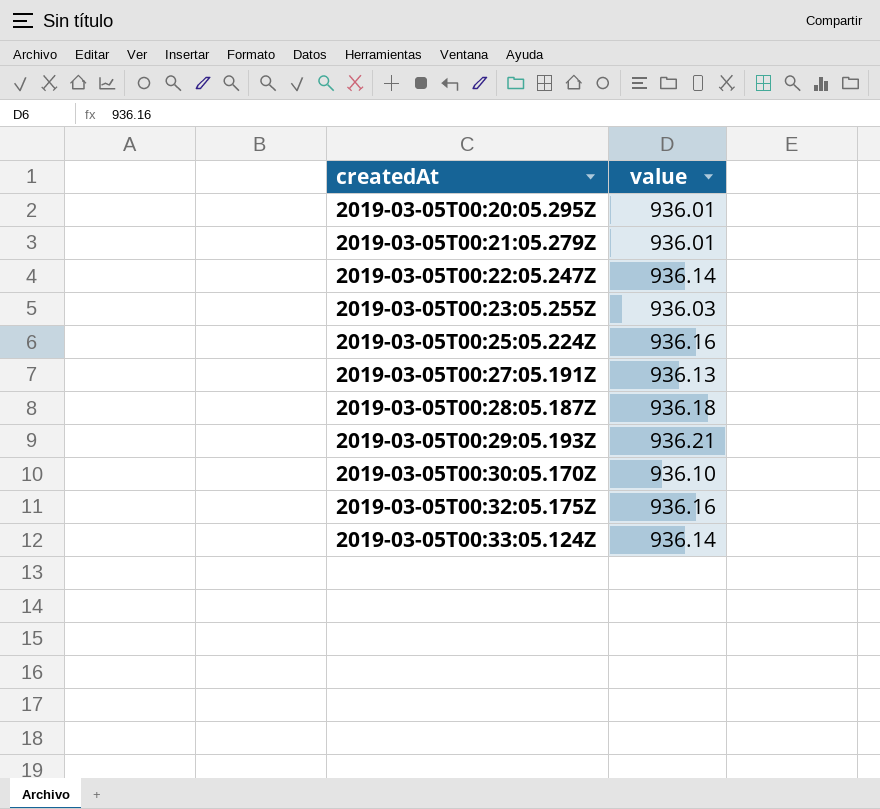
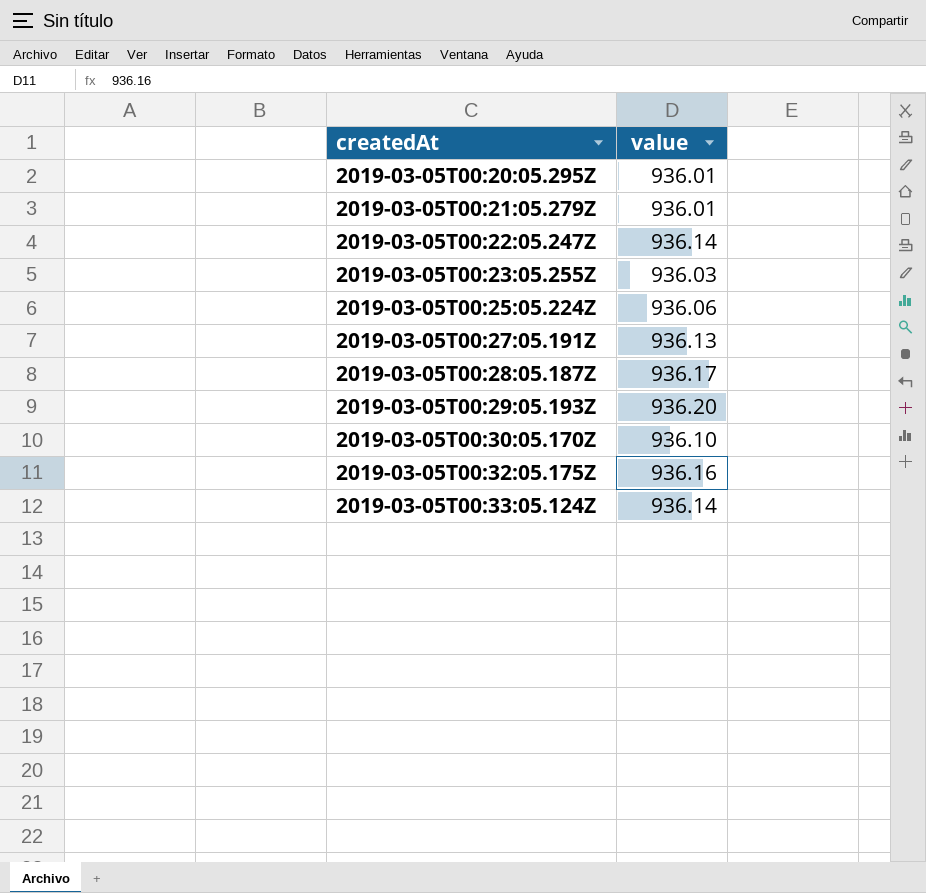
2019-03-05T00:25:05.224Z | value: 936.16 -> 936.06
2019-03-05T00:28:05.187Z | value: 936.18 -> 936.17
2019-03-05T00:29:05.193Z | value: 936.21 -> 936.20

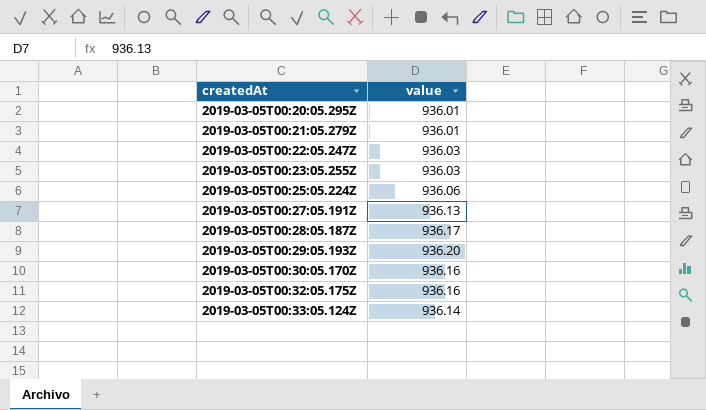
2019-03-05T00:22:05.247Z | value: 936.14 -> 936.03
2019-03-05T00:30:05.170Z | value: 936.10 -> 936.16

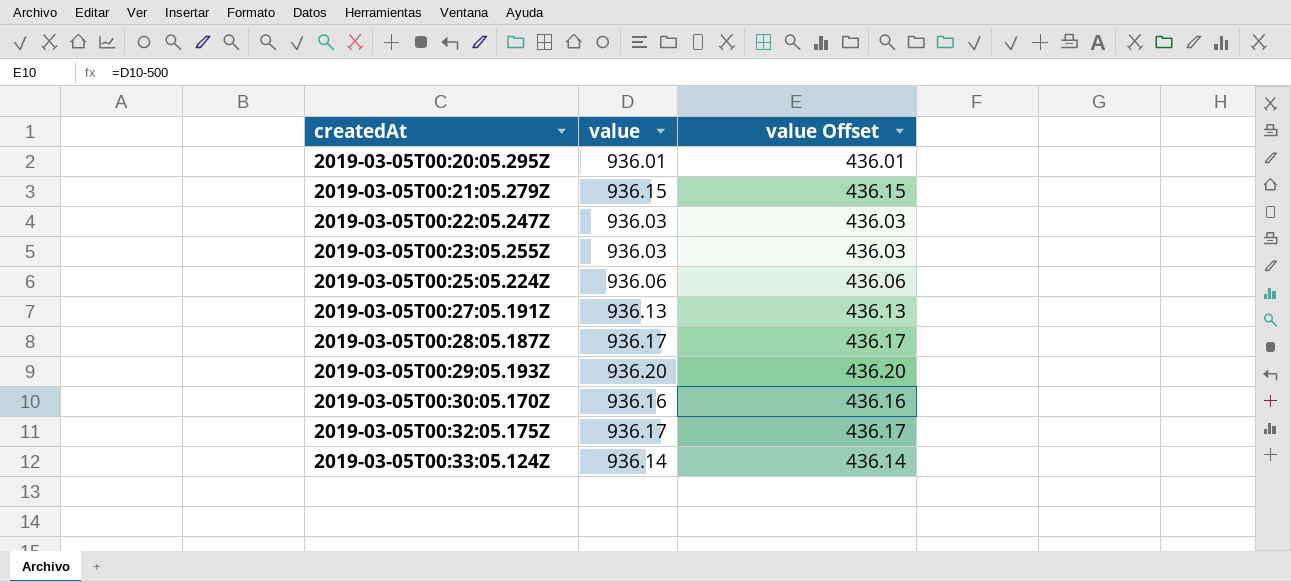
column value Offset | formula: none -> [value] - 500
2019-03-05T00:21:05.279Z | value: 936.01 -> 936.15
2019-03-05T00:32:05.175Z | value: 936.16 -> 936.17

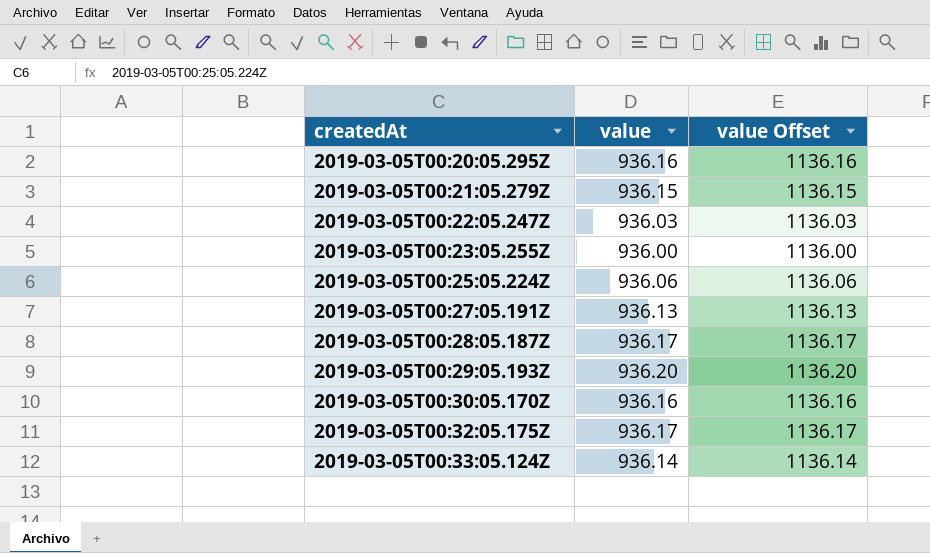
column value Offset | formula: [value] - 500 -> [value] + 200
2019-03-05T00:20:05.295Z | value: 936.01 -> 936.16
2019-03-05T00:23:05.255Z | value: 936.03 -> 936.00

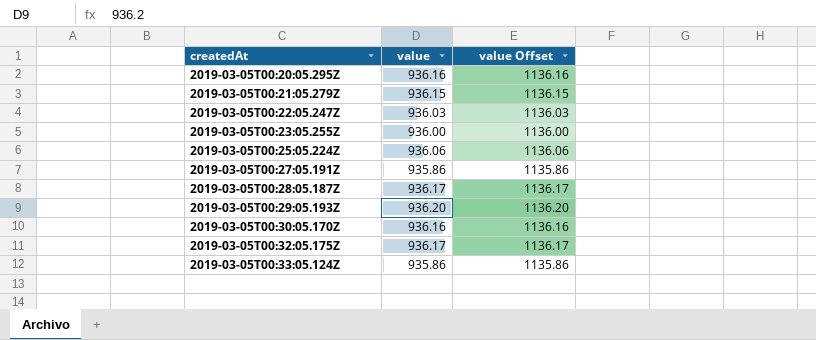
2019-03-05T00:27:05.191Z | value: 936.13 -> 935.86
2019-03-05T00:27:05.191Z | value Offset: 1136.13 -> 1135.86
2019-03-05T00:33:05.124Z | value: 936.14 -> 935.86
2019-03-05T00:33:05.124Z | value Offset: 1136.14 -> 1135.86

